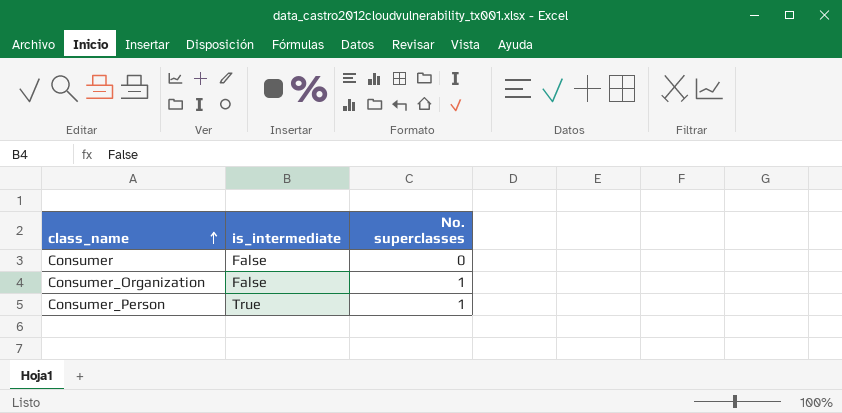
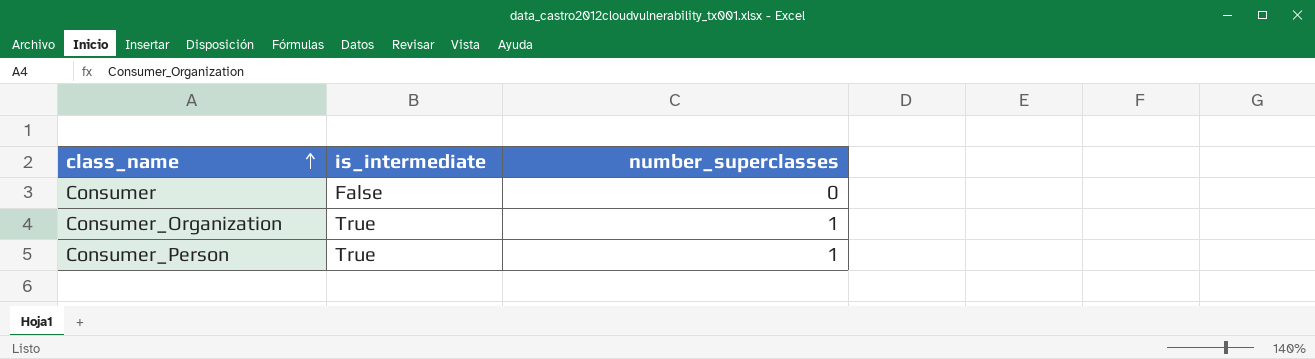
column name: No. superclasses -> number_superclasses
Consumer_Organization | is_intermediate: False -> True

